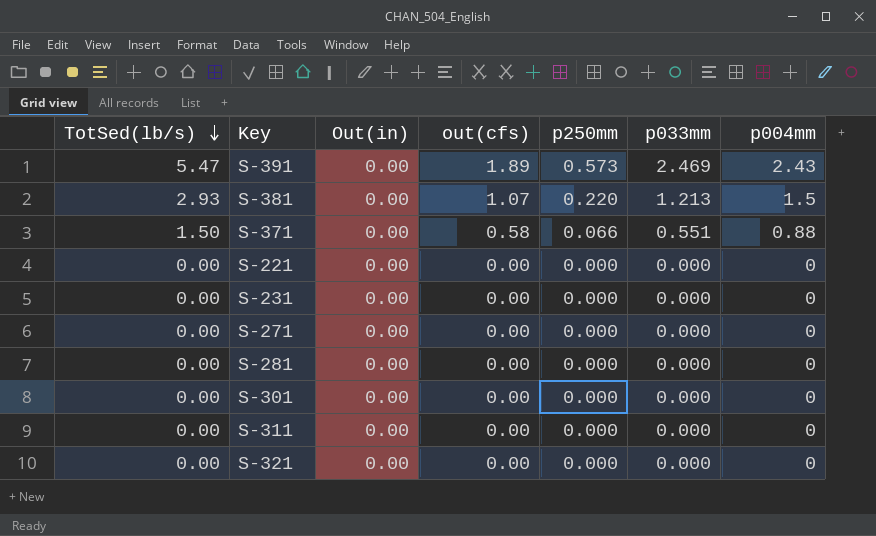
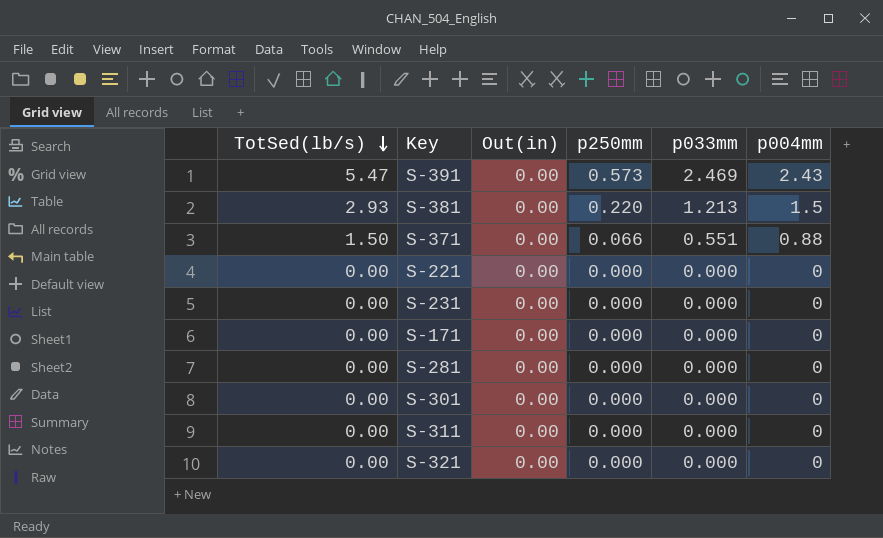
column out(cfs) | position: 4 -> none
row S-271: 0.00 | 0.00 | 0.00 | 0.000 | 0.000 | 0 -> none
row S-171: none -> 0.00 | 0.00 | 0.000 | 0.000 | 0

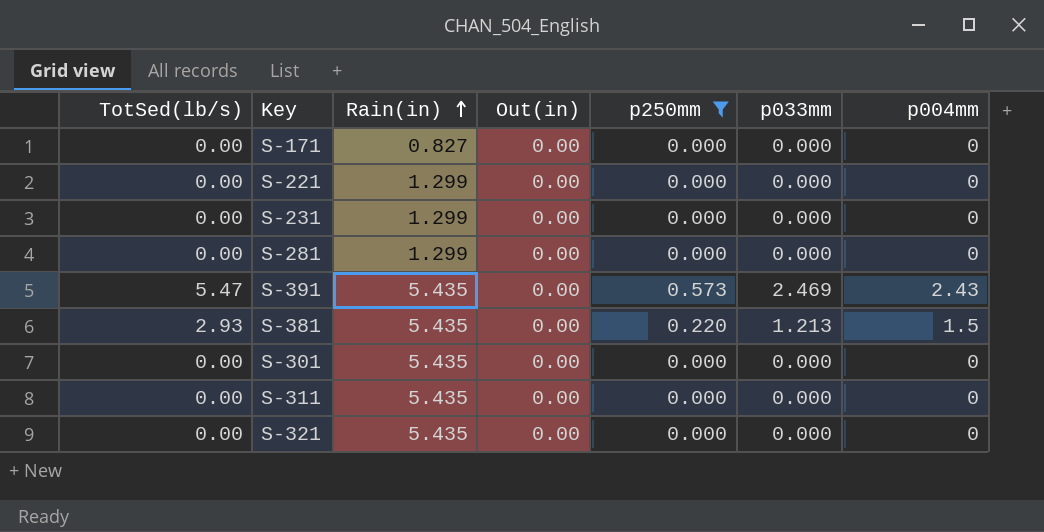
filter: none -> p250mm != 0.066
row order: TotSed(lb/s) descending -> Rain(in) ascending
column Rain(in) | position: none -> 3

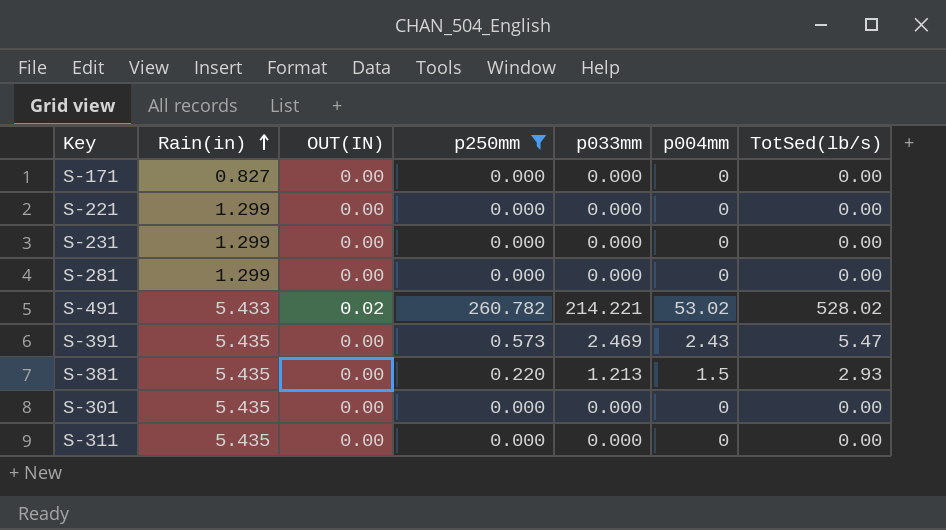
column name: Out(in) -> OUT(IN)
column TotSed(lb/s) | position: 1 -> 7
row S-321: 0.00 | 5.435 | 0.00 | 0.000 | 0.000 | 0 -> none
row S-491: none -> 5.433 | 0.02 | 260.782 | 214.221 | 53.02 | 528.02

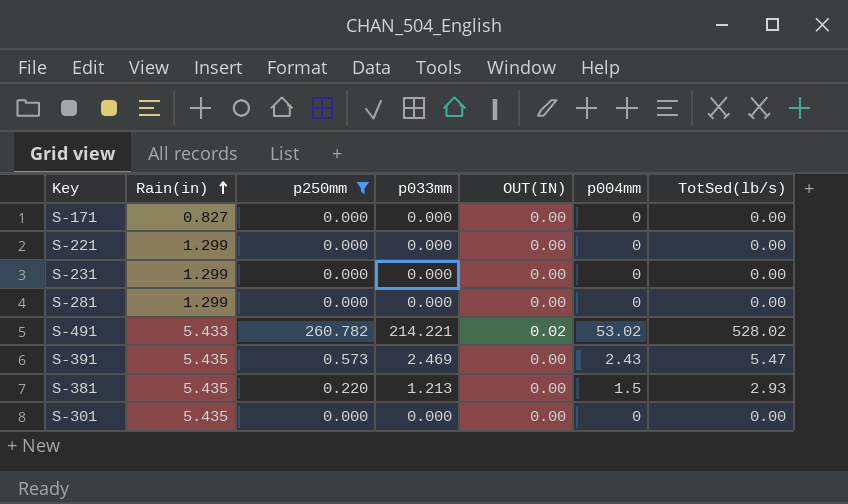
column OUT(IN) | position: 3 -> 5
row S-311: 5.435 | 0.00 | 0.000 | 0.000 | 0 | 0.00 -> none

